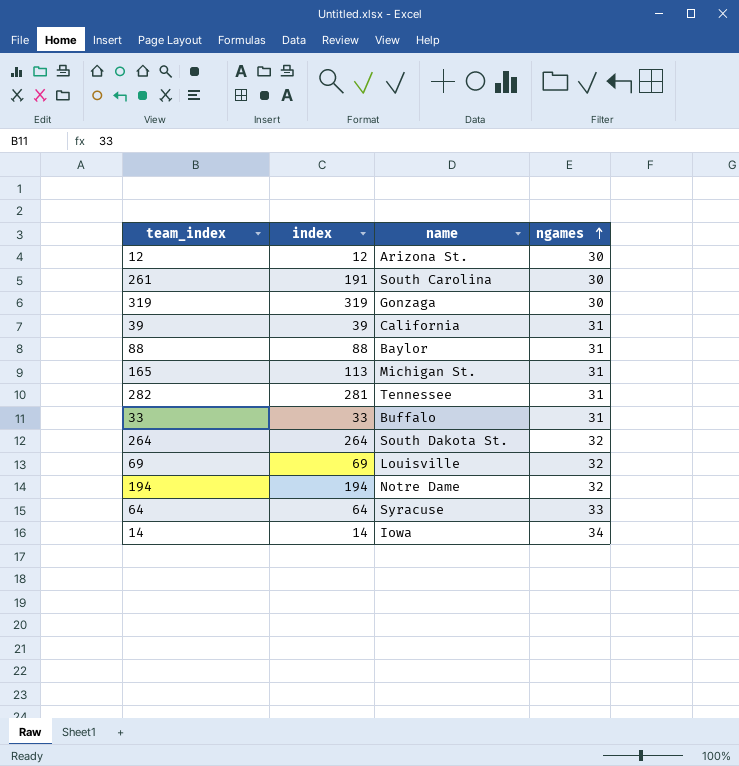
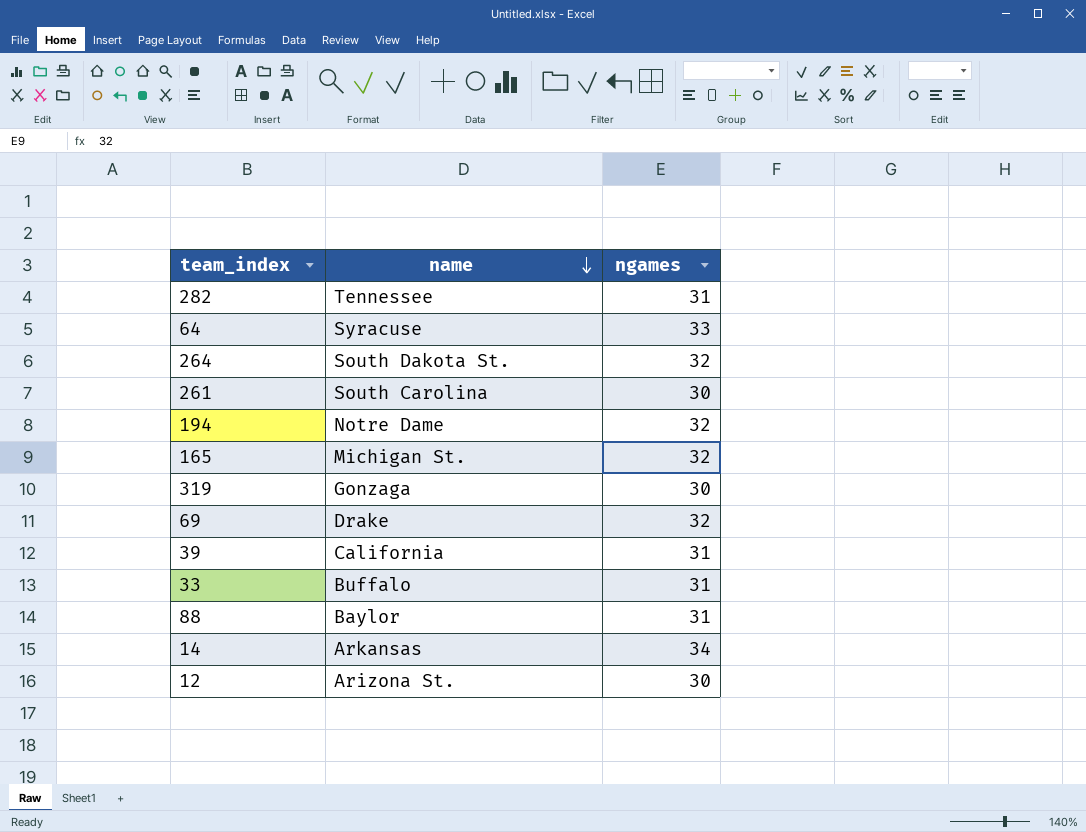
row order: ngames ascending -> name descending
column index | position: 2 -> none
165 | ngames: 31 -> 32
69 | name: Louisville -> Drake
14 | name: Iowa -> Arkansas

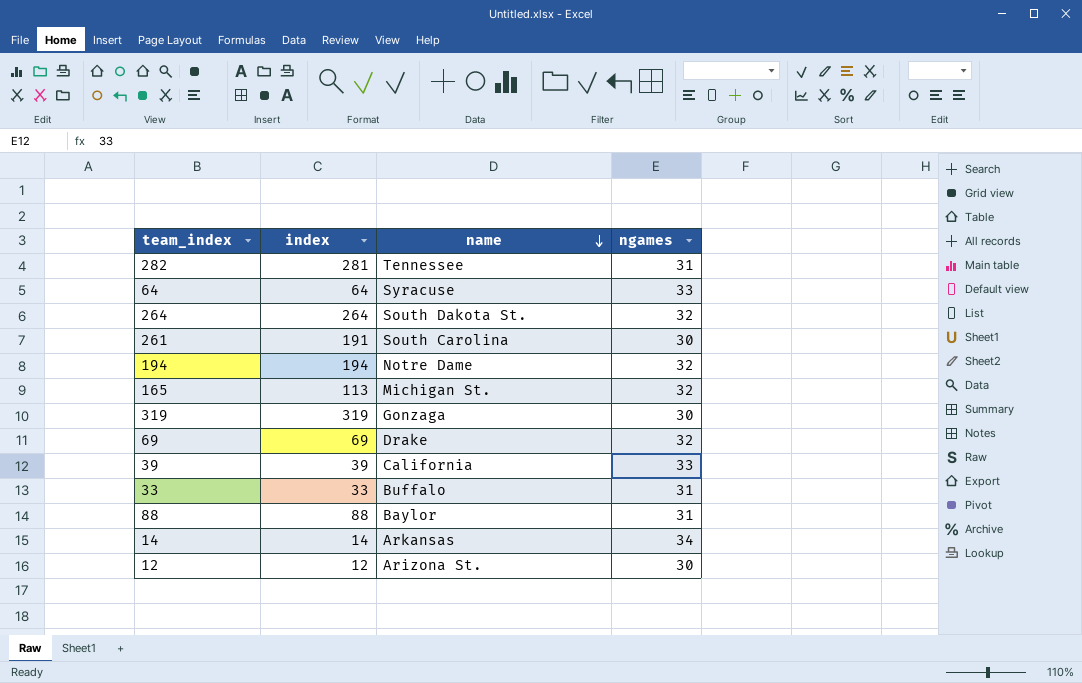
column index | position: none -> 2
39 | ngames: 31 -> 33

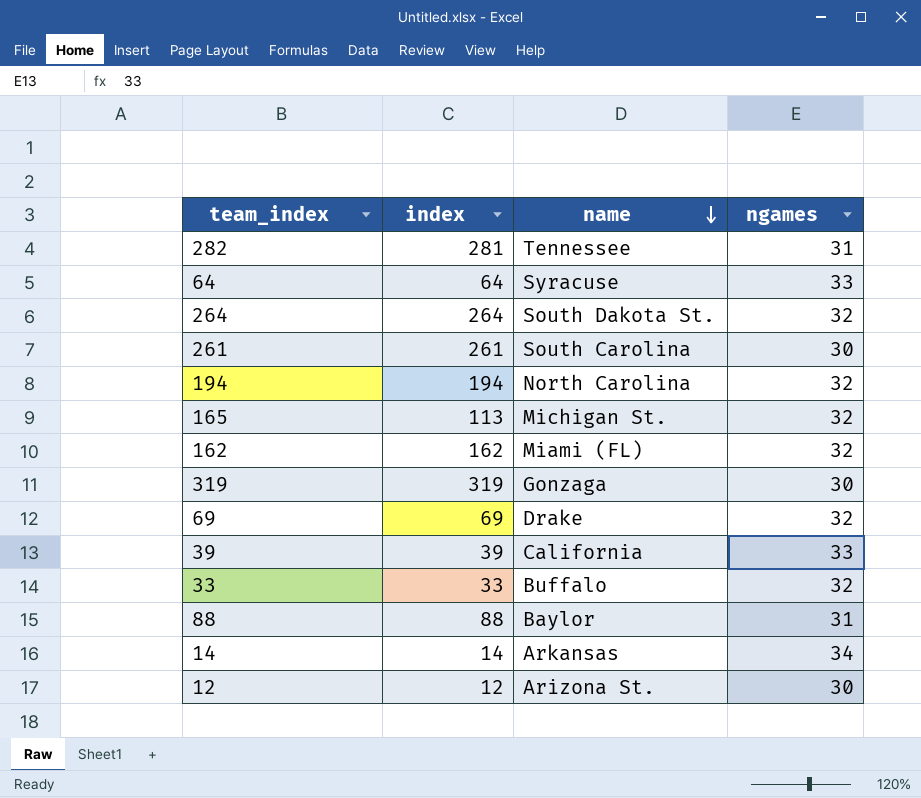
261 | index: 191 -> 261
194 | name: Notre Dame -> North Carolina
row 162: none -> 162 | Miami (FL) | 32
33 | ngames: 31 -> 32

